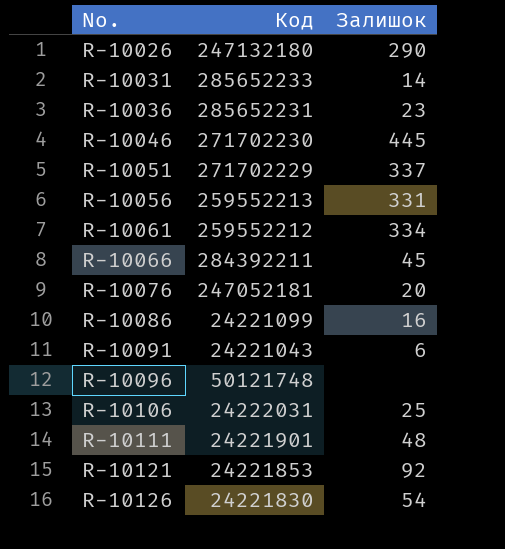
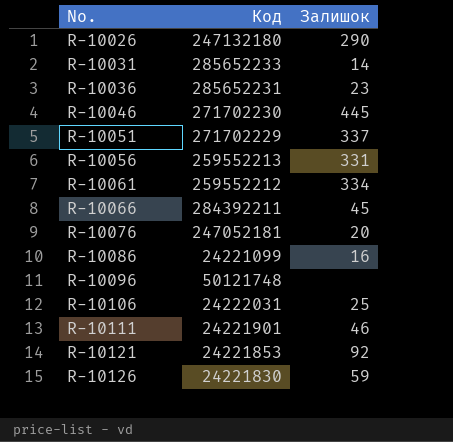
row R-10091: 24221043 | 6 -> none
R-10111 | Залишок: 48 -> 46
R-10126 | Залишок: 54 -> 59

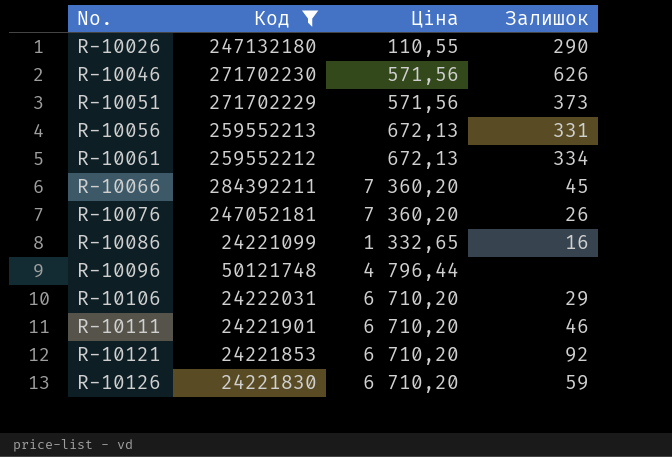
filter: none -> Код <= 284392211
column Ціна | position: none -> 3
R-10046 | Залишок: 445 -> 626
R-10051 | Залишок: 337 -> 373
R-10076 | Залишок: 20 -> 26
R-10106 | Залишок: 25 -> 29

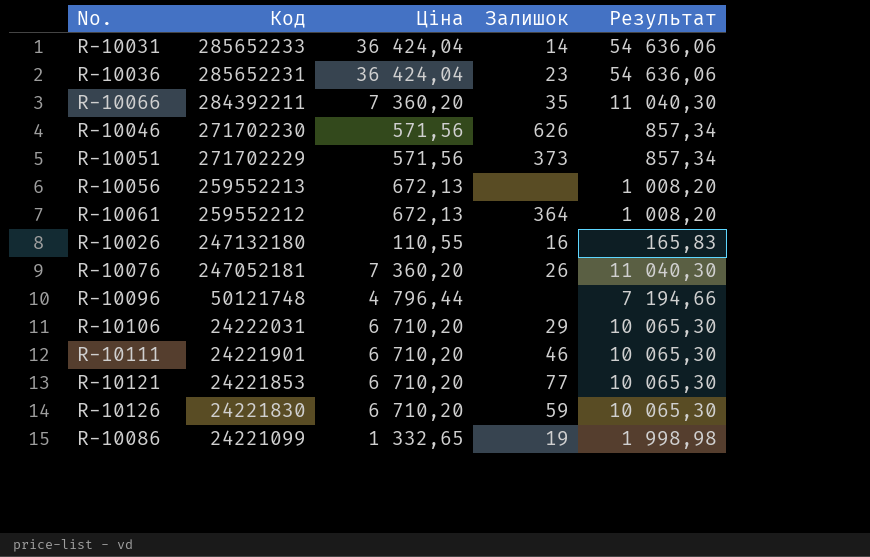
filter: Код <= 284392211 -> none
row order: No. ascending -> Код descending
column Результат | formula: none -> [Ціна] * 1,5
R-10066 | Залишок: 45 -> 35
R-10056 | Залишок: 331 -> none
R-10061 | Залишок: 334 -> 364
R-10026 | Залишок: 290 -> 16
R-10121 | Залишок: 92 -> 77
R-10086 | Залишок: 16 -> 19

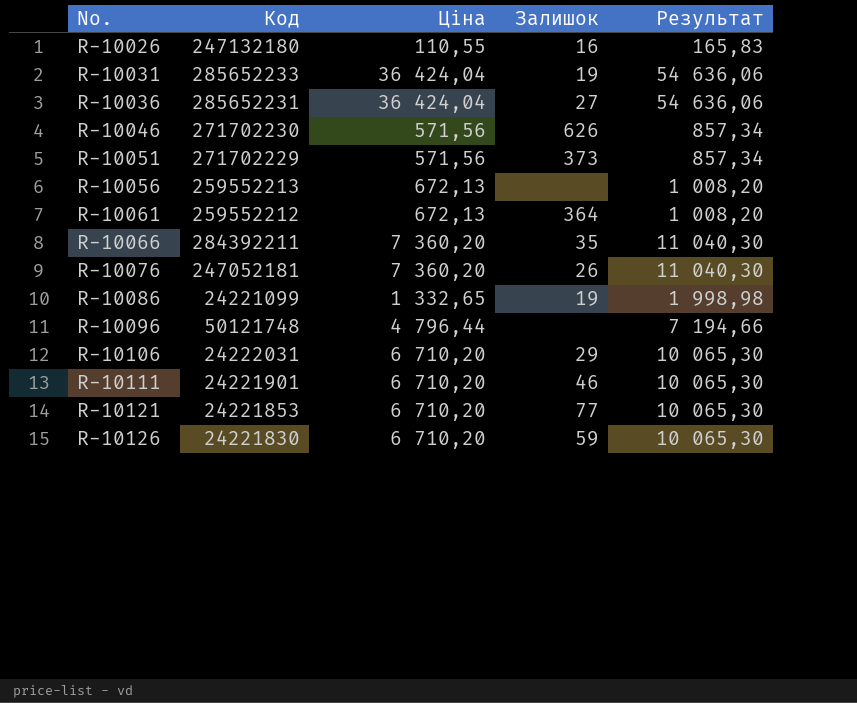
row order: Код descending -> No. ascending
R-10031 | Залишок: 14 -> 19
R-10036 | Залишок: 23 -> 27

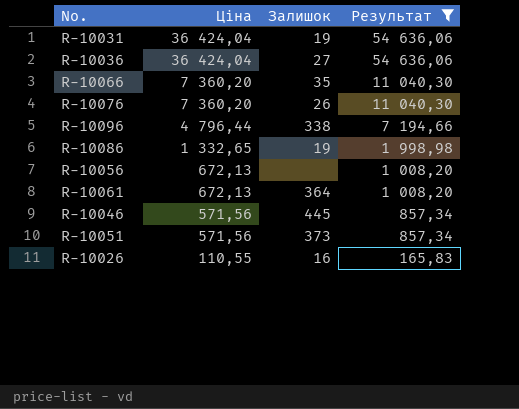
filter: none -> Результат != 10 065,30
row order: No. ascending -> Ціна descending
column Код | position: 2 -> none
R-10096 | Залишок: none -> 338
R-10046 | Залишок: 626 -> 445

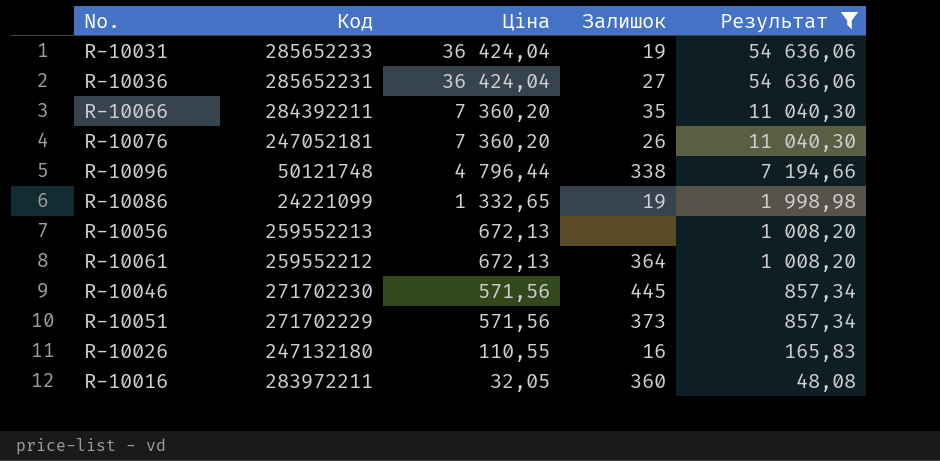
column Код | position: none -> 2
row R-10016: none -> 283972211 | 32,05 | 360 | 48,08

